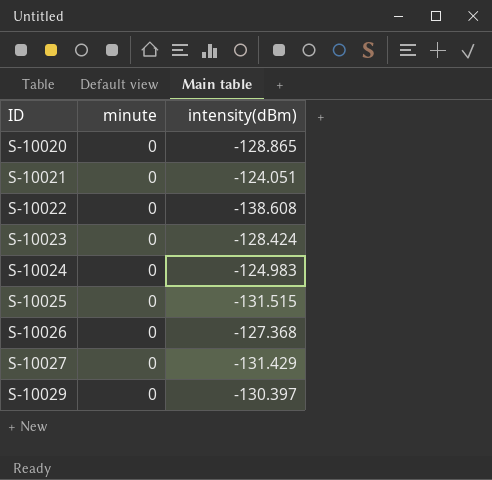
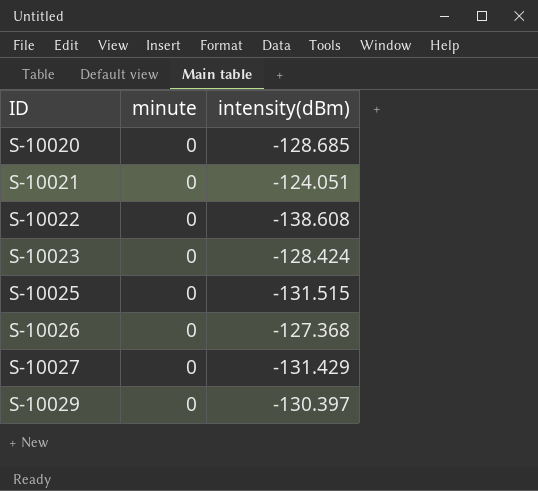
row S-10024: 0 | -124.983 -> none
S-10020 | intensity(dBm): -128.865 -> -128.685

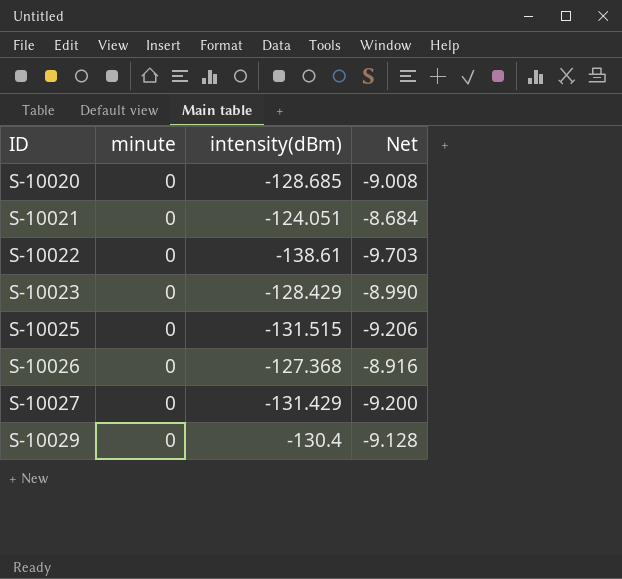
column Net | formula: none -> [intensity(dBm)] * 0.07
S-10022 | intensity(dBm): -138.608 -> -138.61
S-10023 | intensity(dBm): -128.424 -> -128.429
S-10029 | intensity(dBm): -130.397 -> -130.4

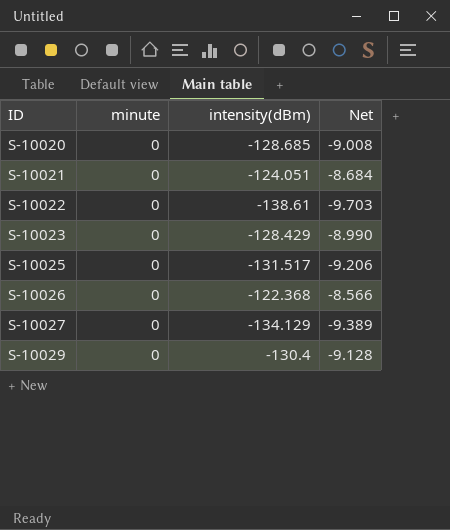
S-10025 | intensity(dBm): -131.515 -> -131.517
S-10026 | intensity(dBm): -127.368 -> -122.368
S-10026 | Net: -8.916 -> -8.566
S-10027 | intensity(dBm): -131.429 -> -134.129
S-10027 | Net: -9.200 -> -9.389

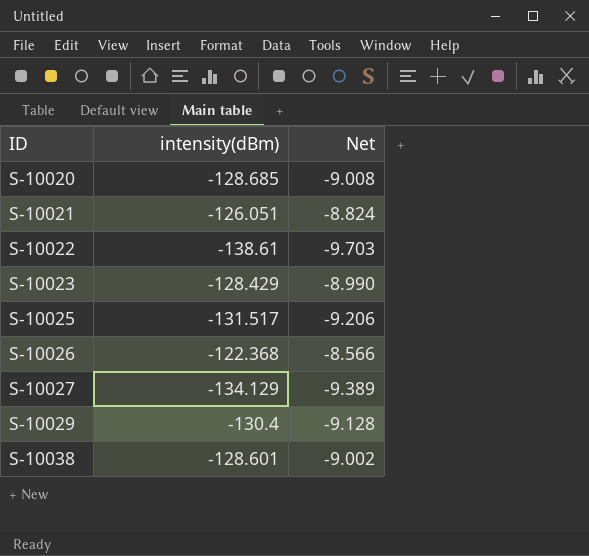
column minute | position: 2 -> none
S-10021 | intensity(dBm): -124.051 -> -126.051
S-10021 | Net: -8.684 -> -8.824
row S-10038: none -> -128.601 | -9.002

